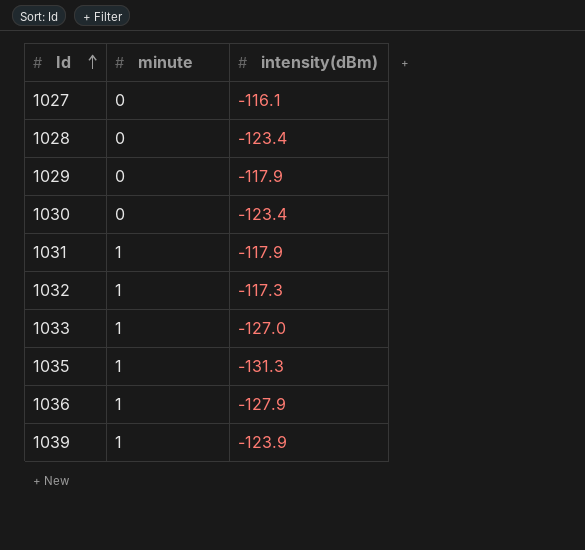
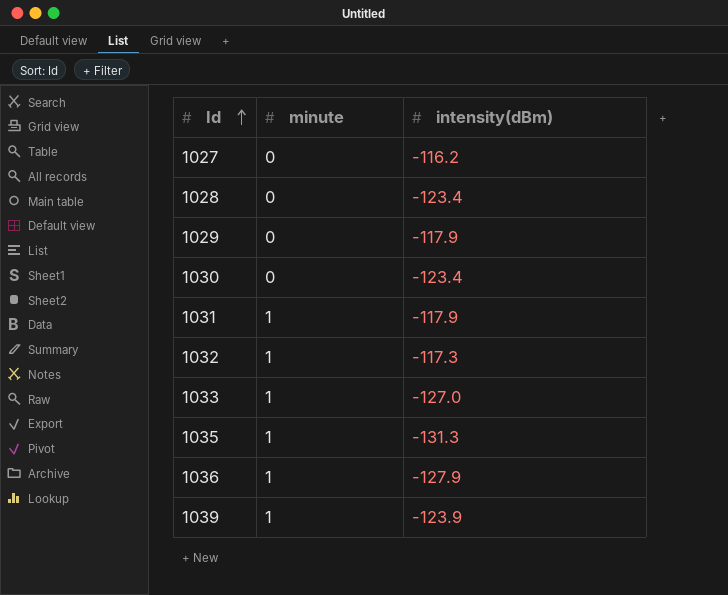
1027 | intensity(dBm): -116.1 -> -116.2

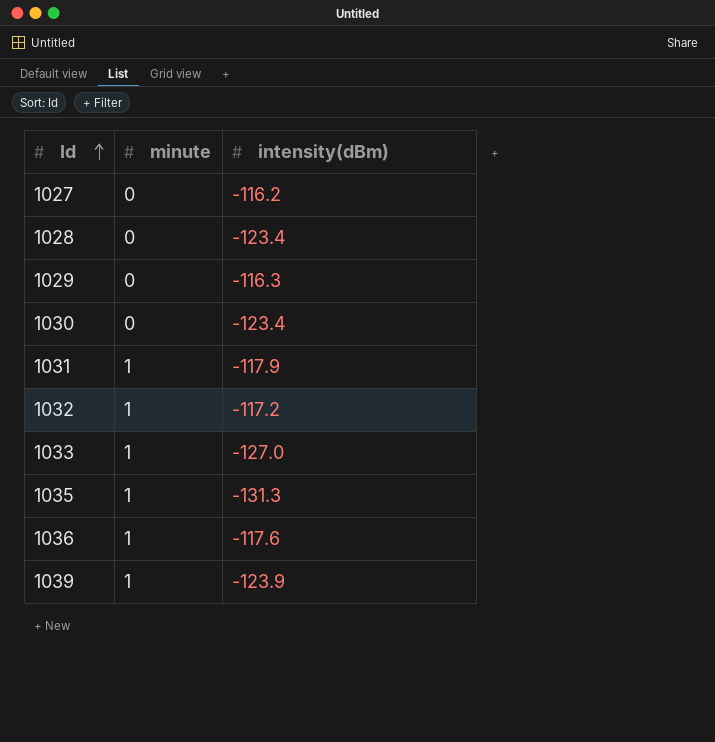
1029 | intensity(dBm): -117.9 -> -116.3
1032 | intensity(dBm): -117.3 -> -117.2
1036 | intensity(dBm): -127.9 -> -117.6

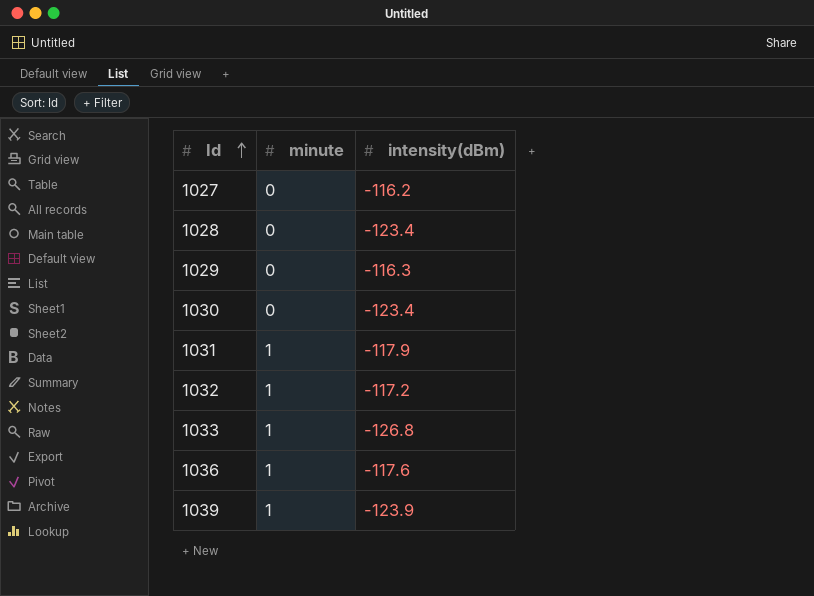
row 1035: 1 | -131.3 -> none
1033 | intensity(dBm): -127.0 -> -126.8

